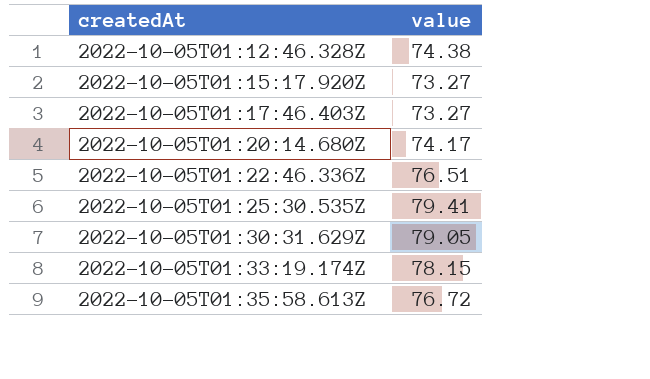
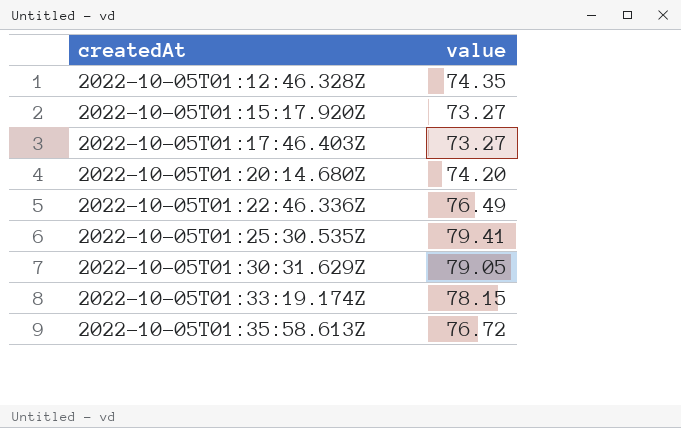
2022-10-05T01:12:46.328Z | value: 74.38 -> 74.35
2022-10-05T01:20:14.680Z | value: 74.17 -> 74.20
2022-10-05T01:22:46.336Z | value: 76.51 -> 76.49

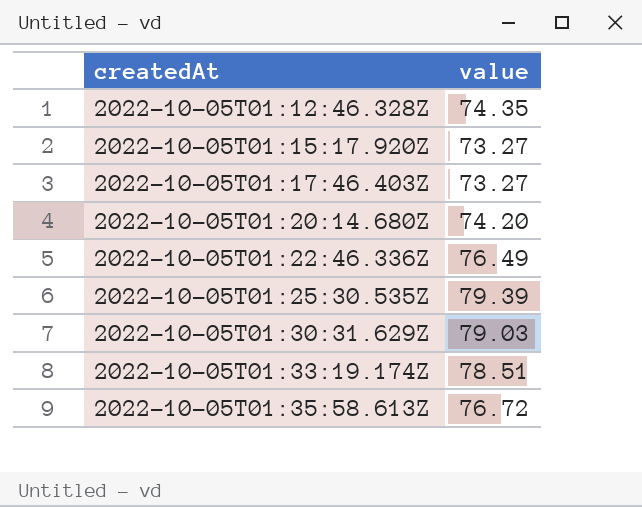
2022-10-05T01:25:30.535Z | value: 79.41 -> 79.39
2022-10-05T01:30:31.629Z | value: 79.05 -> 79.03
2022-10-05T01:33:19.174Z | value: 78.15 -> 78.51

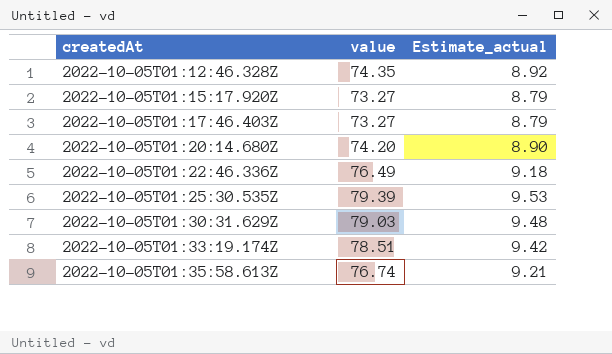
column Estimate_actual | formula: none -> [value] * 0.12
2022-10-05T01:35:58.613Z | value: 76.72 -> 76.74

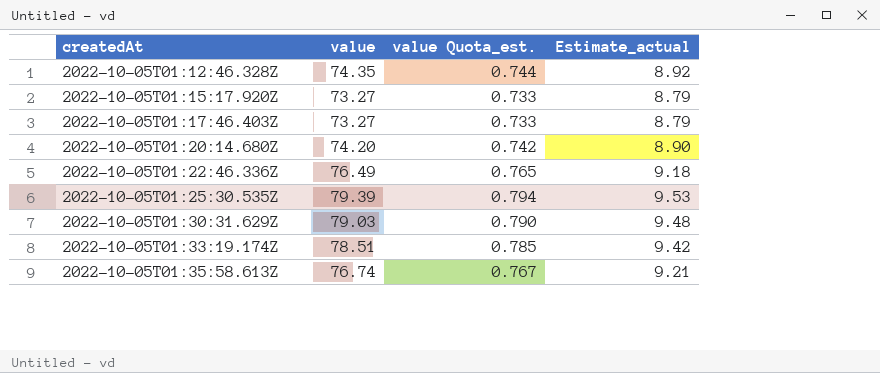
column value Quota_est. | formula: none -> [value] * 0.01

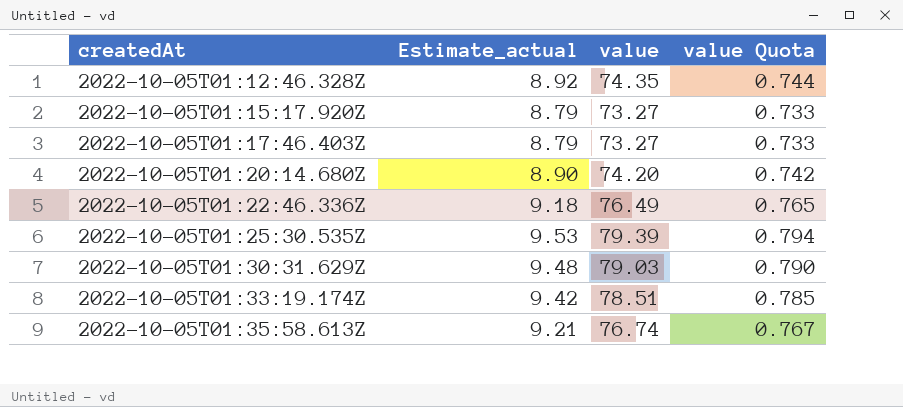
column Estimate_actual | position: 4 -> 2
column name: value Quota_est. -> value Quota

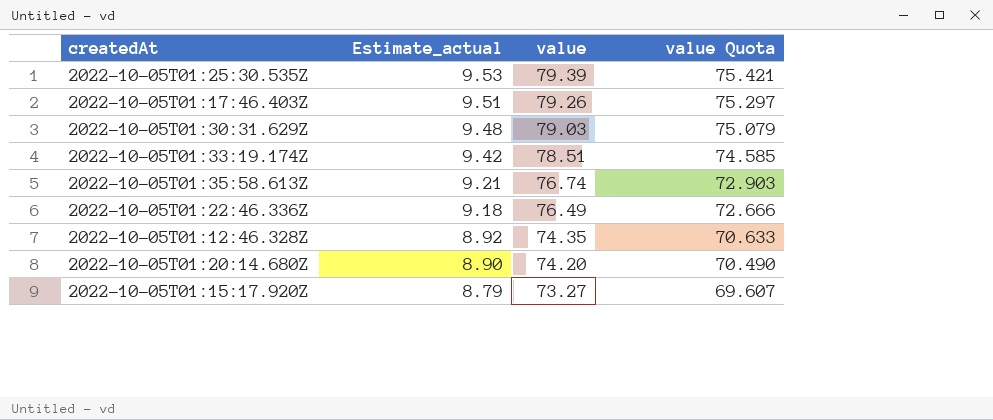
row order: createdAt ascending -> Estimate_actual descending
column value Quota | formula: [value] * 0.01 -> [value] * 0.95
2022-10-05T01:17:46.403Z | Estimate_actual: 8.79 -> 9.51
2022-10-05T01:17:46.403Z | value: 73.27 -> 79.26

